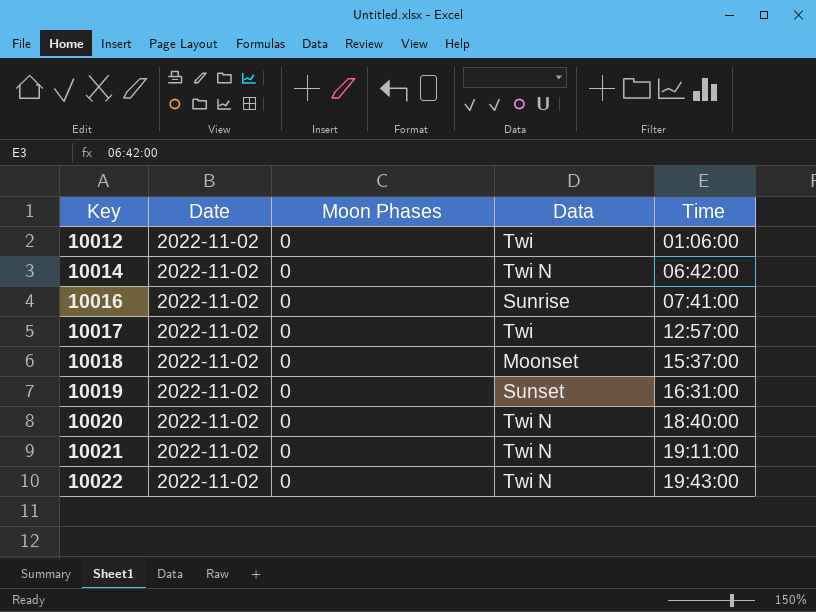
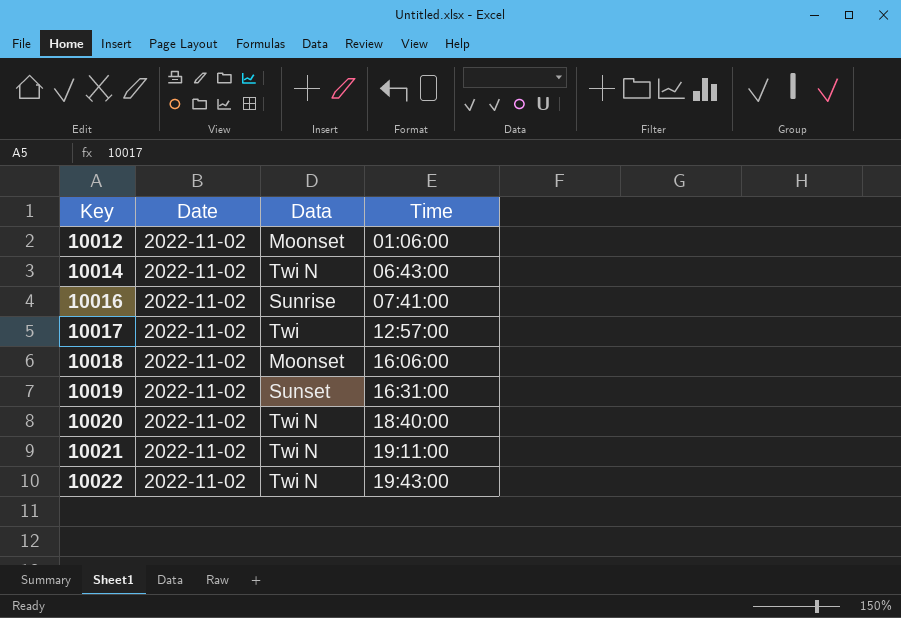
column Moon Phases | position: 3 -> none
10012 | Data: Twi -> Moonset
10014 | Time: 06:42:00 -> 06:43:00
10018 | Time: 15:37:00 -> 16:06:00

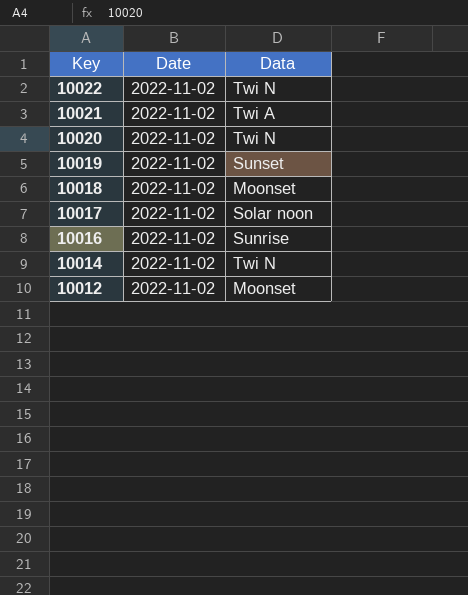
row order: Key ascending -> Key descending
column Time | position: 4 -> none
10021 | Data: Twi N -> Twi A
10017 | Data: Twi -> Solar noon

